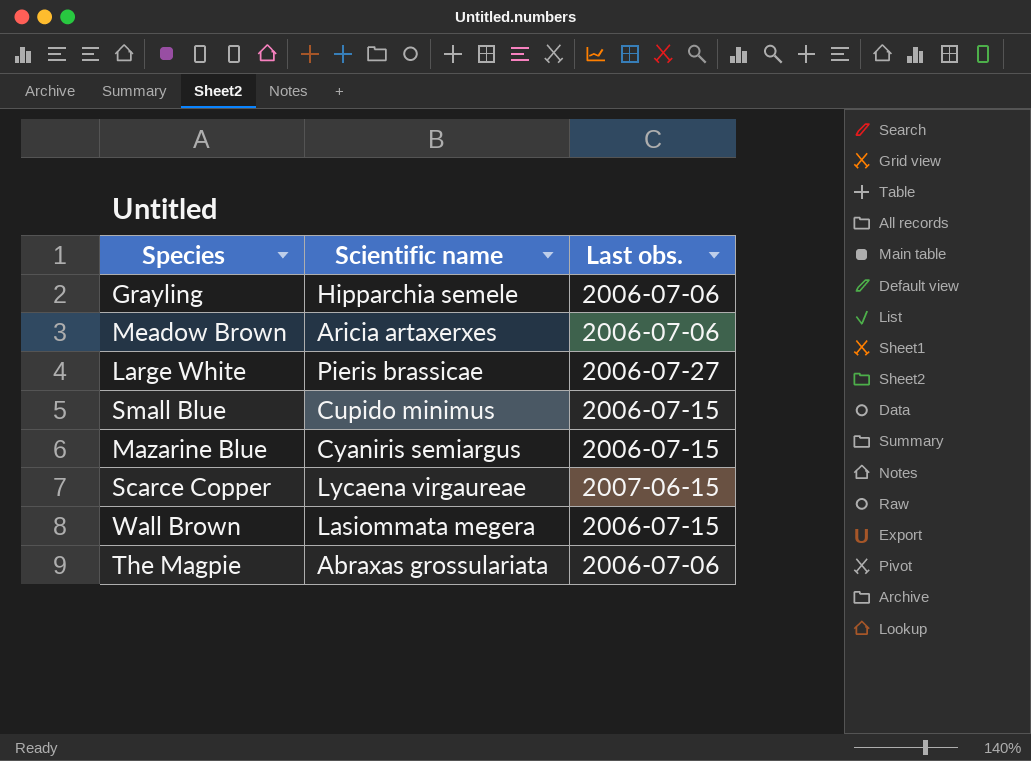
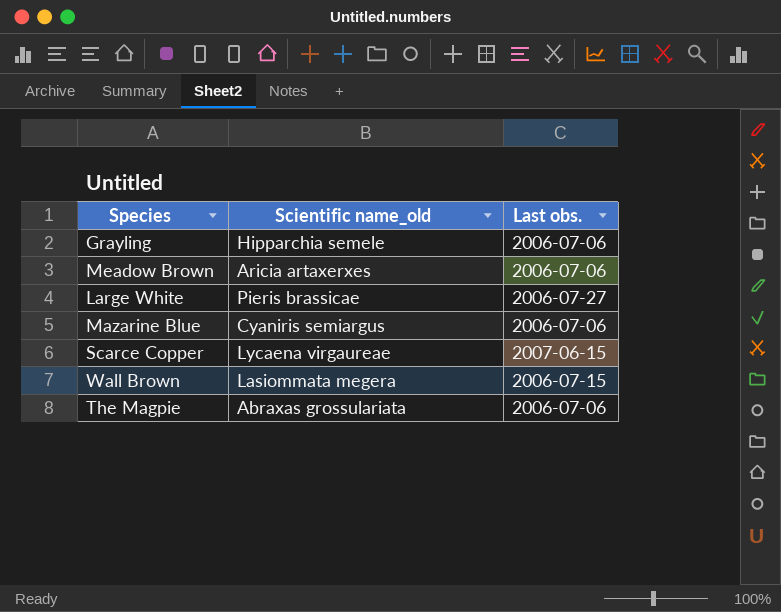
column name: Scientific name -> Scientific name_old
row Small Blue: Cupido minimus | 2006-07-15 -> none
Mazarine Blue | Last obs.: 2006-07-15 -> 2006-07-06

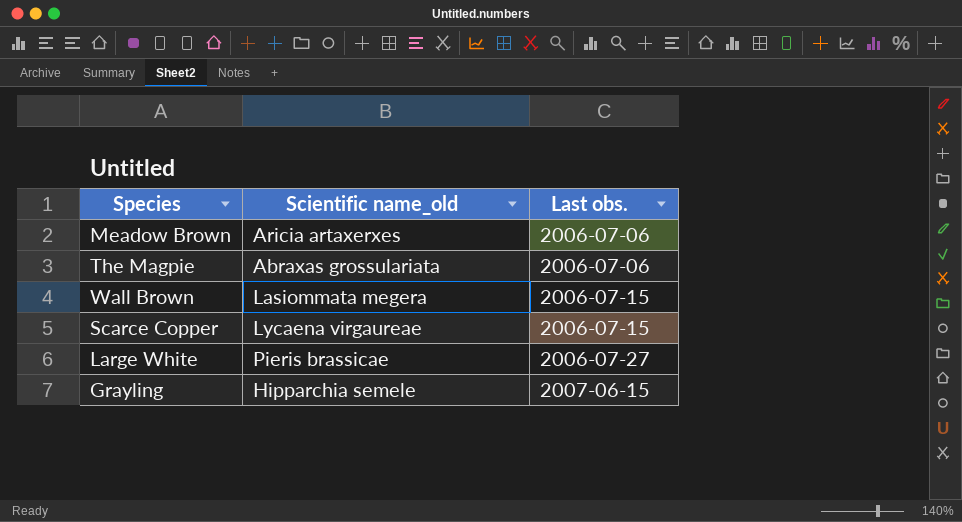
row order: none -> Last obs. ascending
row Mazarine Blue: Cyaniris semiargus | 2006-07-06 -> none
Scarce Copper | Last obs.: 2007-06-15 -> 2006-07-15
Grayling | Last obs.: 2006-07-06 -> 2007-06-15

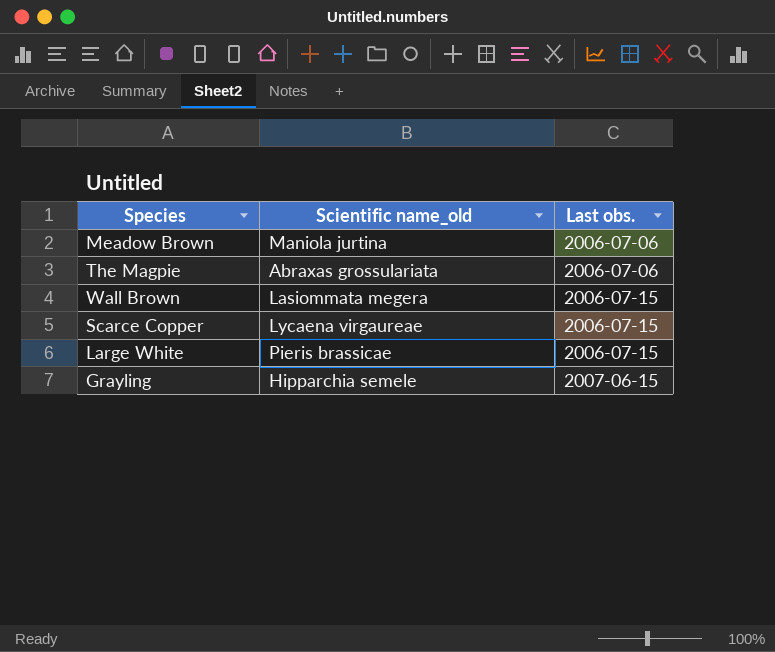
Meadow Brown | Scientific name_old: Aricia artaxerxes -> Maniola jurtina
Large White | Last obs.: 2006-07-27 -> 2006-07-15

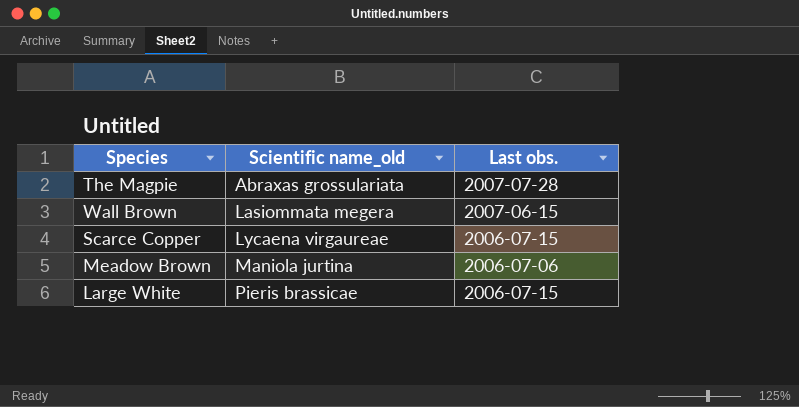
row order: Last obs. ascending -> Scientific name_old ascending
row Grayling: Hipparchia semele | 2007-06-15 -> none
The Magpie | Last obs.: 2006-07-06 -> 2007-07-28
Wall Brown | Last obs.: 2006-07-15 -> 2007-06-15

